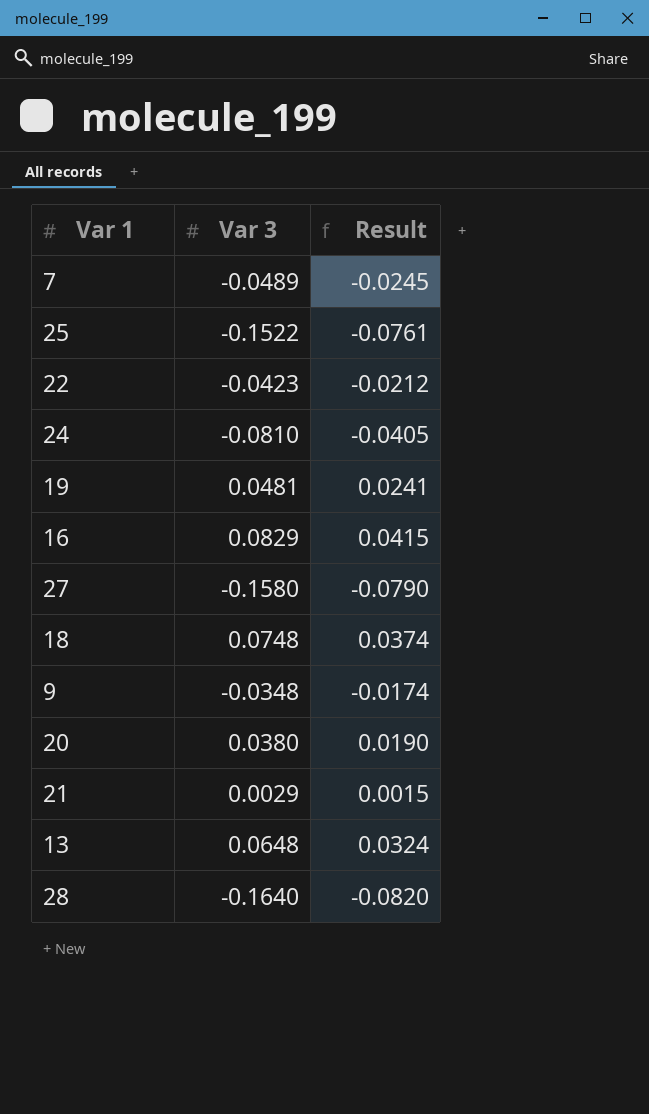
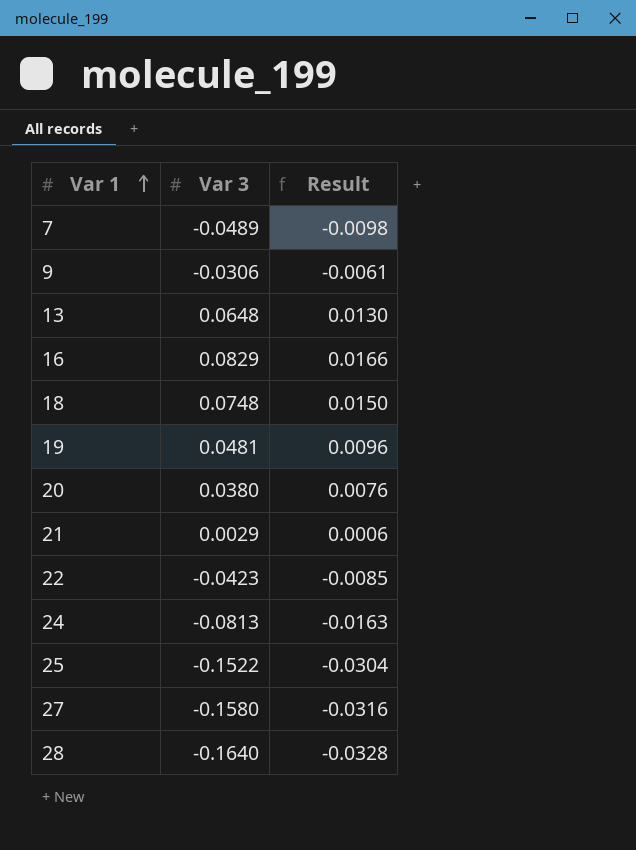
row order: none -> Var 1 ascending
column Result | formula: [Var 3] * 0.5 -> [Var 3] * 0.2
9 | Var 3: -0.0348 -> -0.0306
24 | Var 3: -0.0810 -> -0.0813

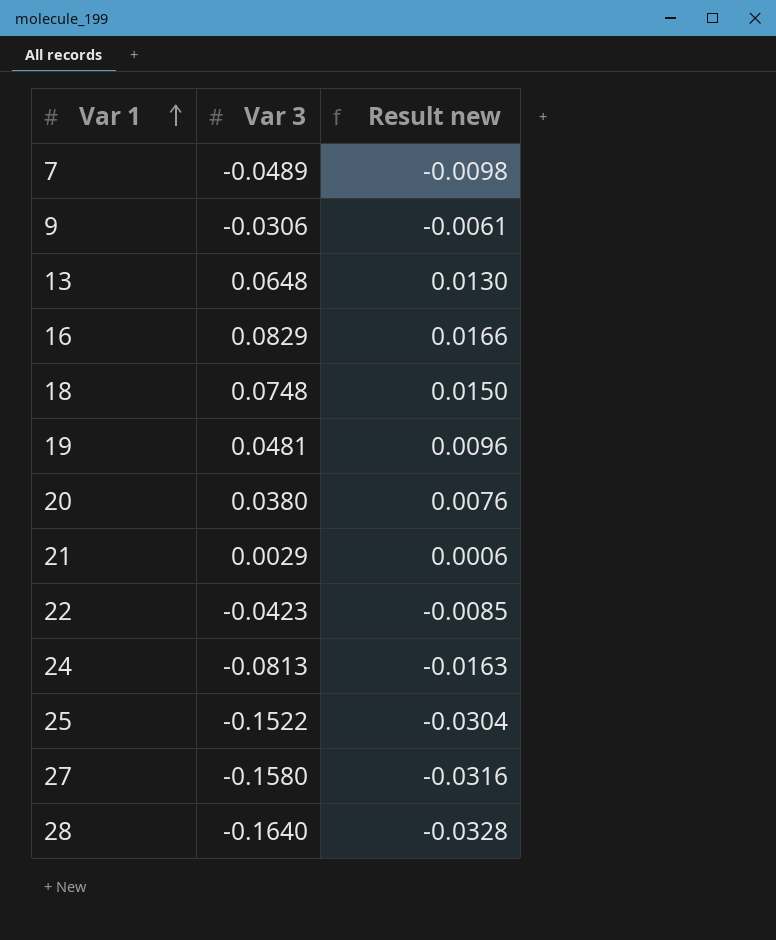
column name: Result -> Result new

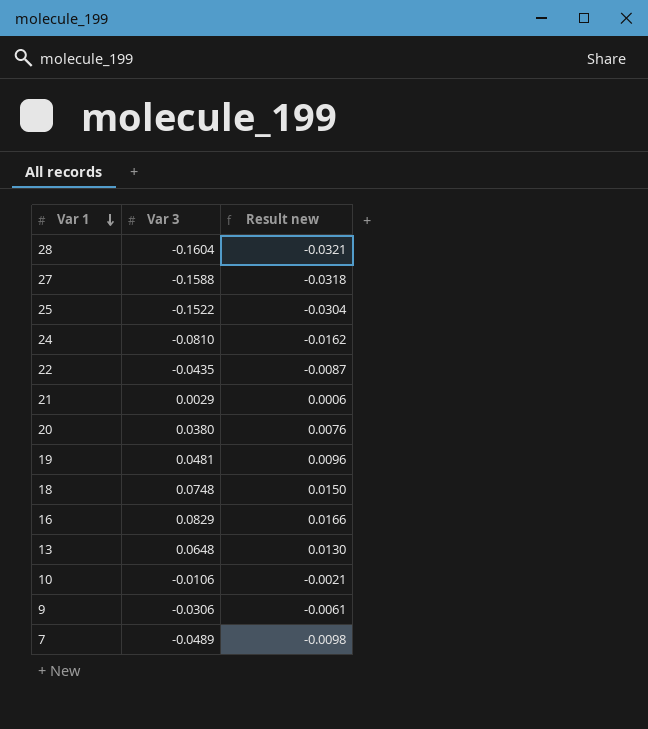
row order: Var 1 ascending -> Var 1 descending
28 | Var 3: -0.1640 -> -0.1604
28 | Result new: -0.0328 -> -0.0321
27 | Var 3: -0.1580 -> -0.1588
27 | Result new: -0.0316 -> -0.0318
24 | Var 3: -0.0813 -> -0.0810
24 | Result new: -0.0163 -> -0.0162
22 | Var 3: -0.0423 -> -0.0435
22 | Result new: -0.0085 -> -0.0087
row 10: none -> -0.0106 | -0.0021

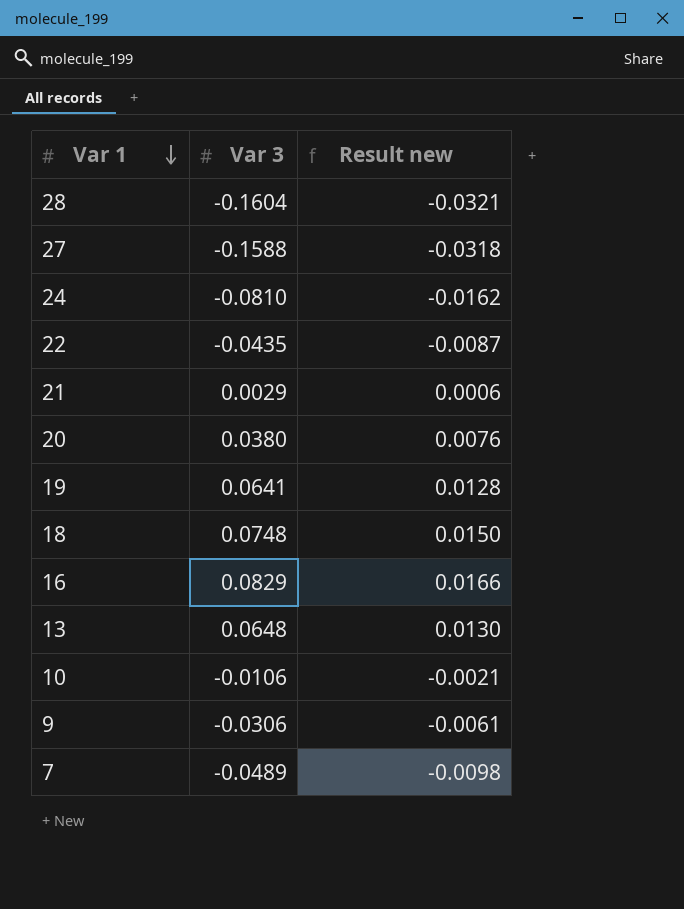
row 25: -0.1522 | -0.0304 -> none
19 | Var 3: 0.0481 -> 0.0641
19 | Result new: 0.0096 -> 0.0128

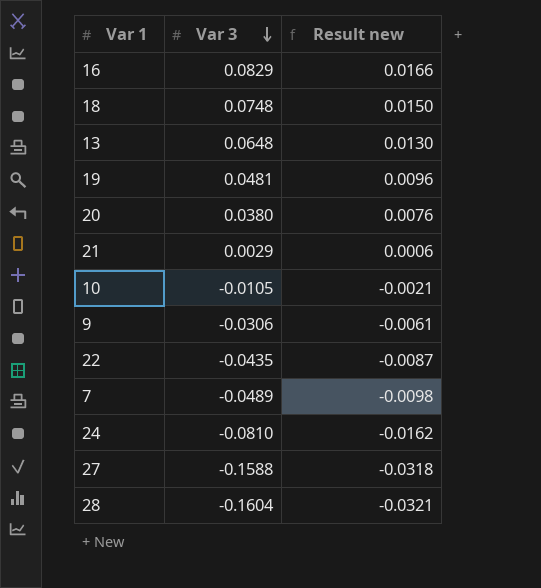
row order: Var 1 descending -> Var 3 descending
19 | Var 3: 0.0641 -> 0.0481
19 | Result new: 0.0128 -> 0.0096
10 | Var 3: -0.0106 -> -0.0105

